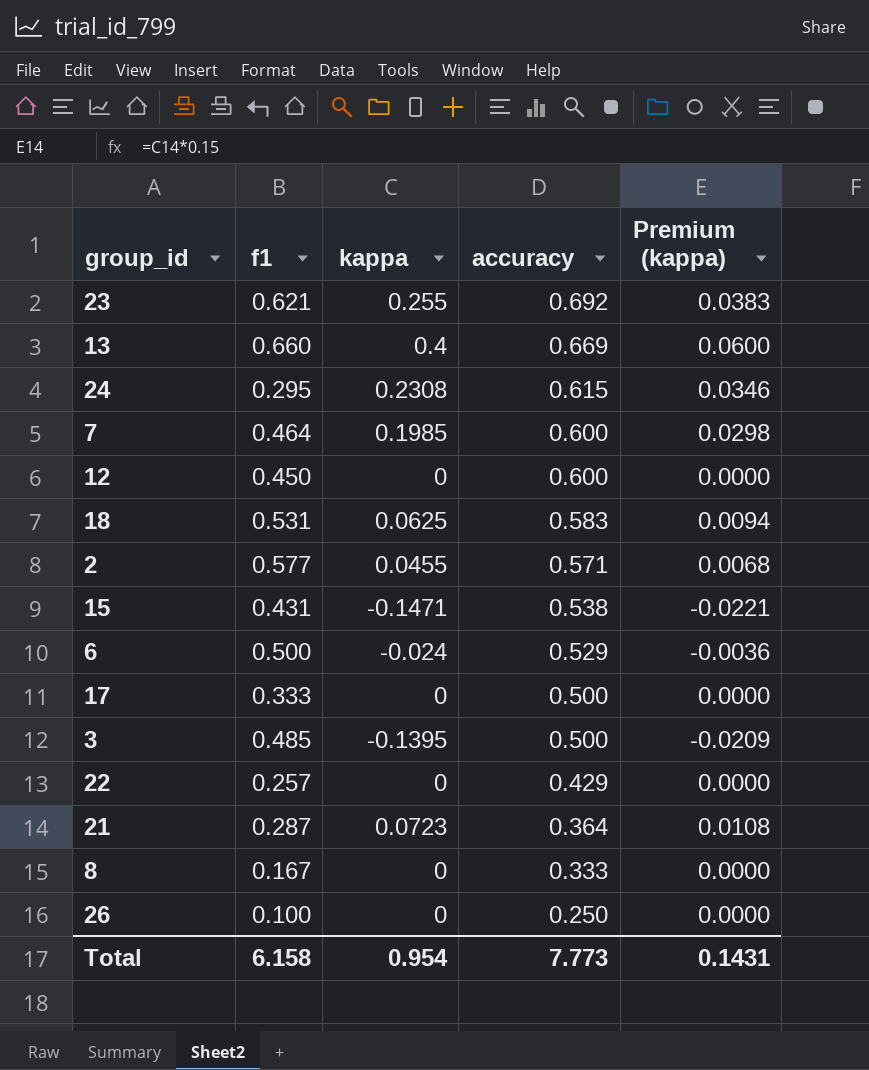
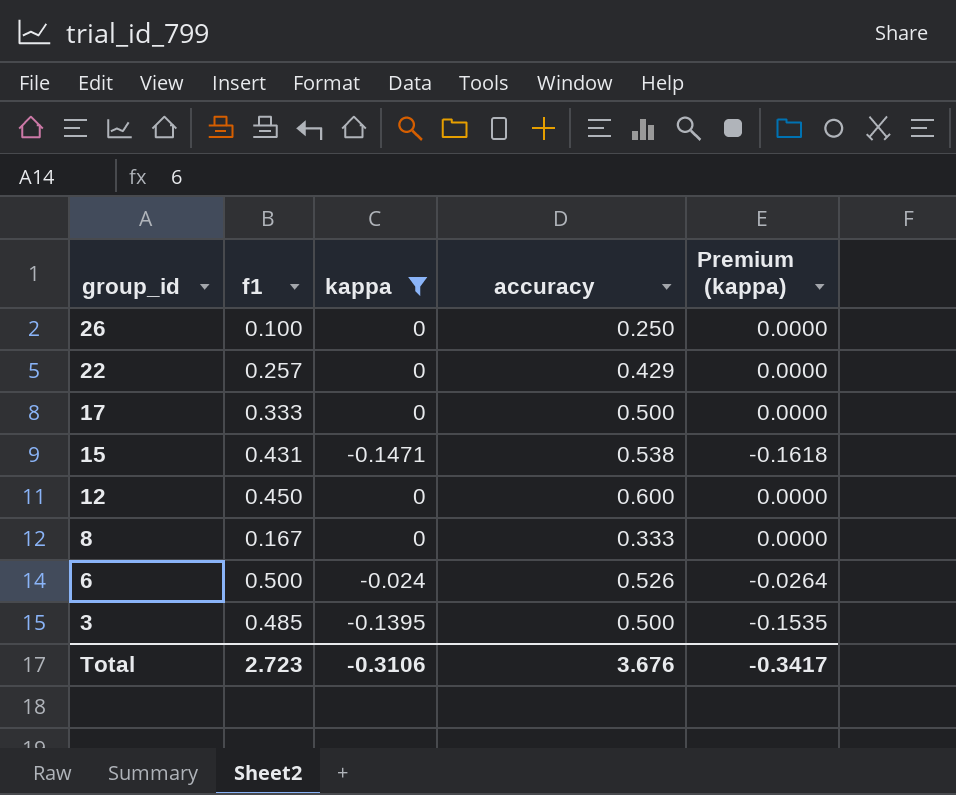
filter: none -> kappa <= 0
row order: accuracy descending -> group_id descending
column Premium (kappa) | formula: [kappa] * 0.15 -> [kappa] * 1.1
6 | accuracy: 0.529 -> 0.526
Total | f1: 6.158 -> 2.723
Total | kappa: 0.954 -> -0.3106
Total | accuracy: 7.773 -> 3.676
Total | Premium (kappa): 0.1431 -> -0.3417

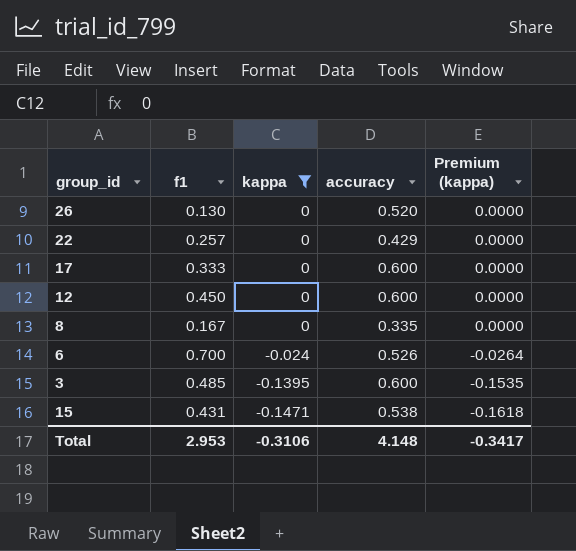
row order: group_id descending -> kappa descending
26 | f1: 0.100 -> 0.130
26 | accuracy: 0.250 -> 0.520
17 | accuracy: 0.500 -> 0.600
8 | accuracy: 0.333 -> 0.335
6 | f1: 0.500 -> 0.700
3 | accuracy: 0.500 -> 0.600
Total | f1: 2.723 -> 2.953
Total | accuracy: 3.676 -> 4.148

